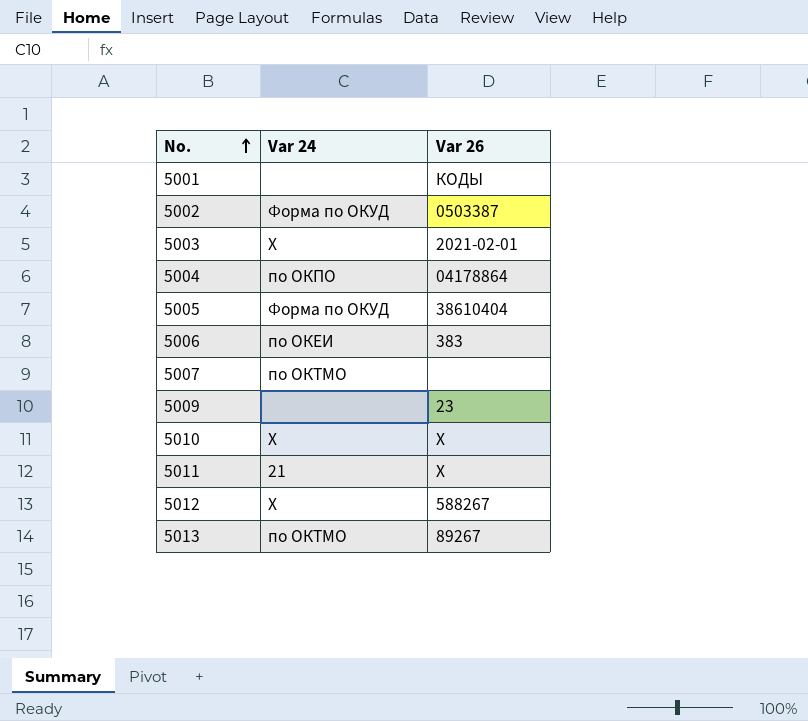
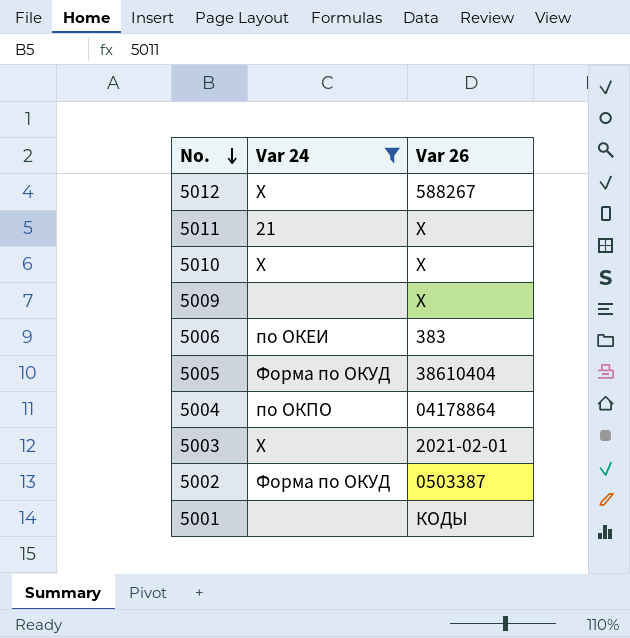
filter: none -> Var 24 != по ОКТМО
row order: No. ascending -> No. descending
5009 | Var 26: 23 -> X

